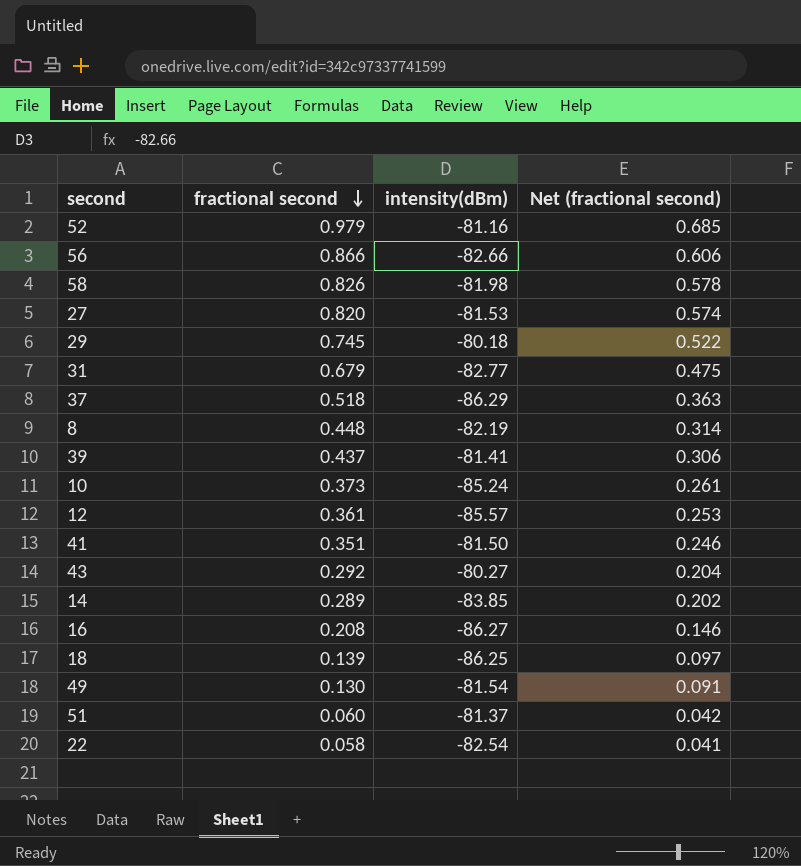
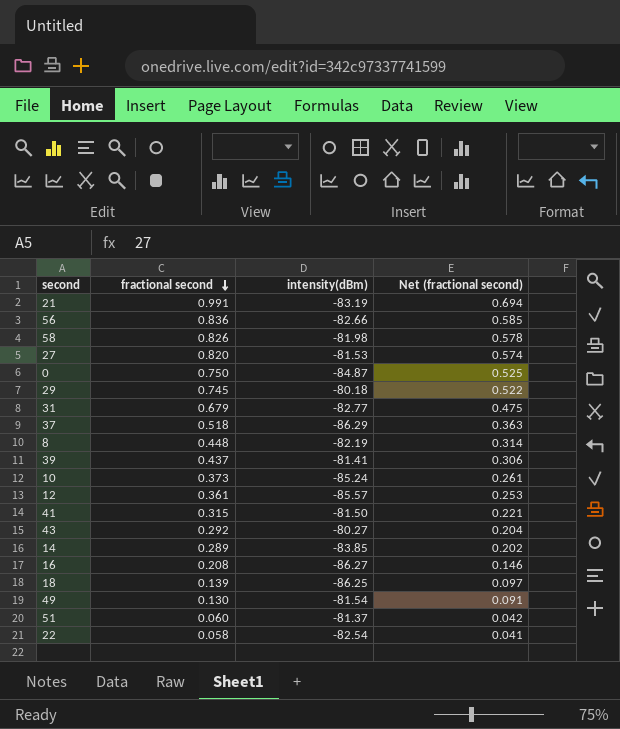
row 52: 0.979 | -81.16 | 0.685 -> none
row 21: none -> 0.991 | -83.19 | 0.694
56 | fractional second: 0.866 -> 0.836
56 | Net (fractional second): 0.606 -> 0.585
row 0: none -> 0.750 | -84.87 | 0.525
41 | fractional second: 0.351 -> 0.315
41 | Net (fractional second): 0.246 -> 0.221

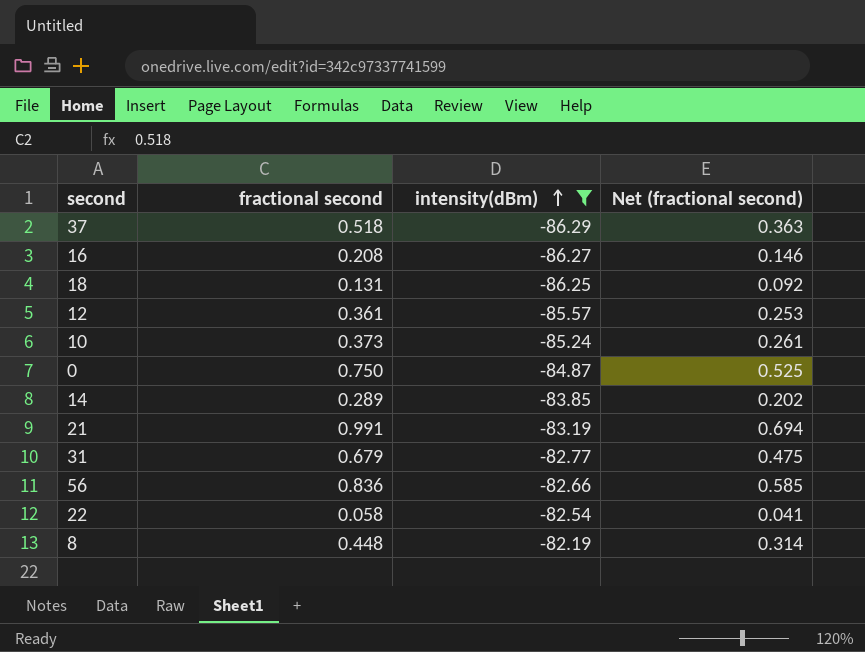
filter: none -> intensity(dBm) <= -82.19
row order: fractional second descending -> intensity(dBm) ascending
18 | fractional second: 0.139 -> 0.131
18 | Net (fractional second): 0.097 -> 0.092

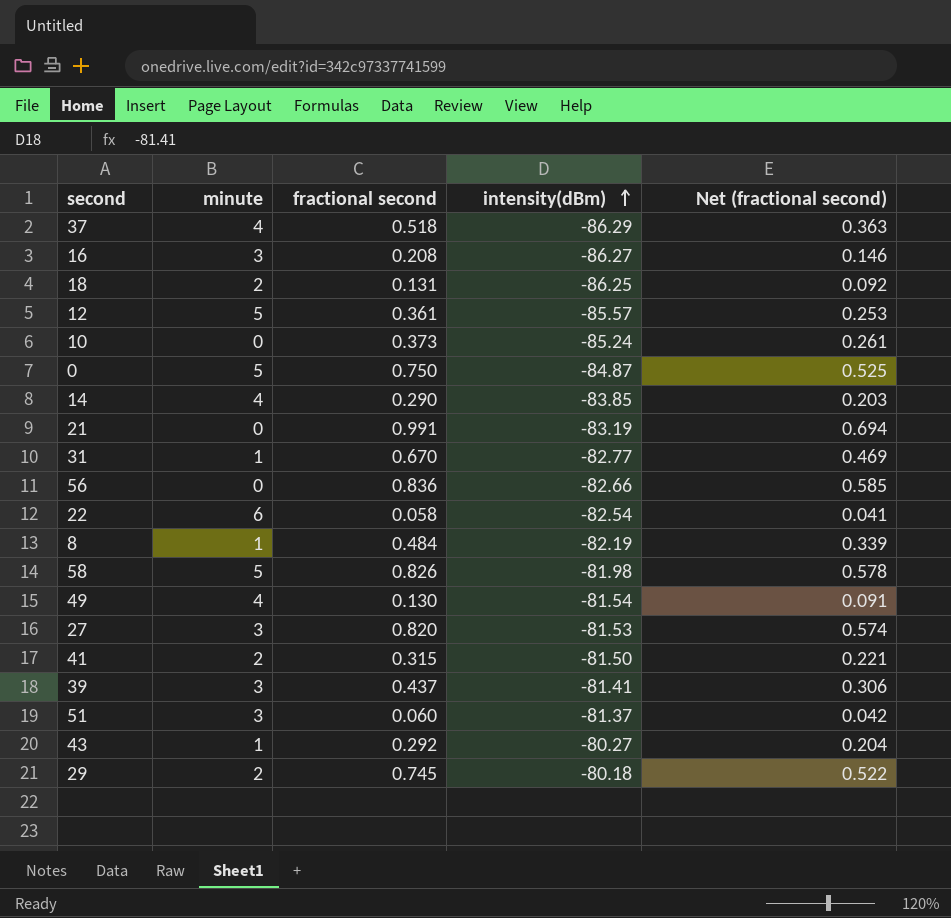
filter: intensity(dBm) <= -82.19 -> none
column minute | position: none -> 2
14 | fractional second: 0.289 -> 0.290
14 | Net (fractional second): 0.202 -> 0.203
31 | fractional second: 0.679 -> 0.670
31 | Net (fractional second): 0.475 -> 0.469
8 | fractional second: 0.448 -> 0.484
8 | Net (fractional second): 0.314 -> 0.339

